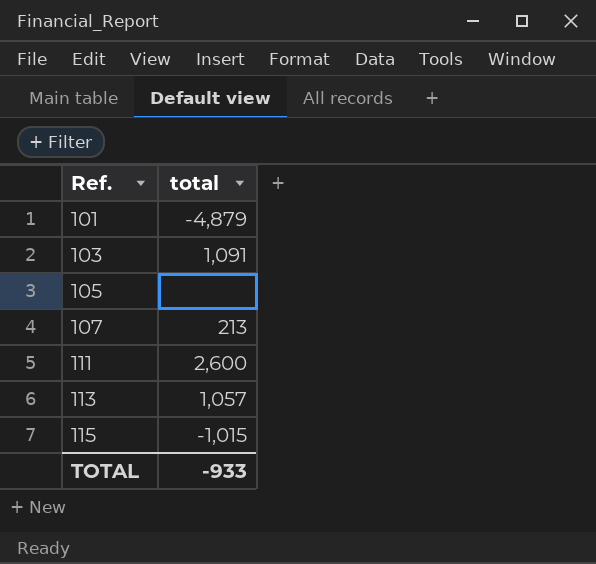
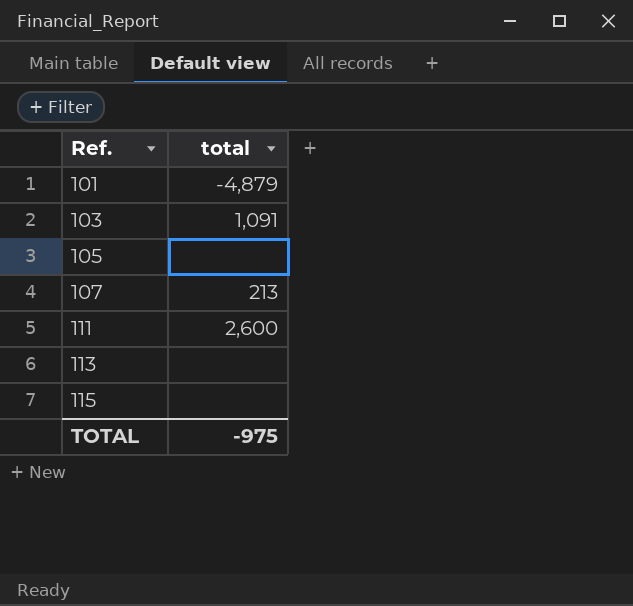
113 | total: 1,057 -> none
115 | total: -1,015 -> none
TOTAL | total: -933 -> -975

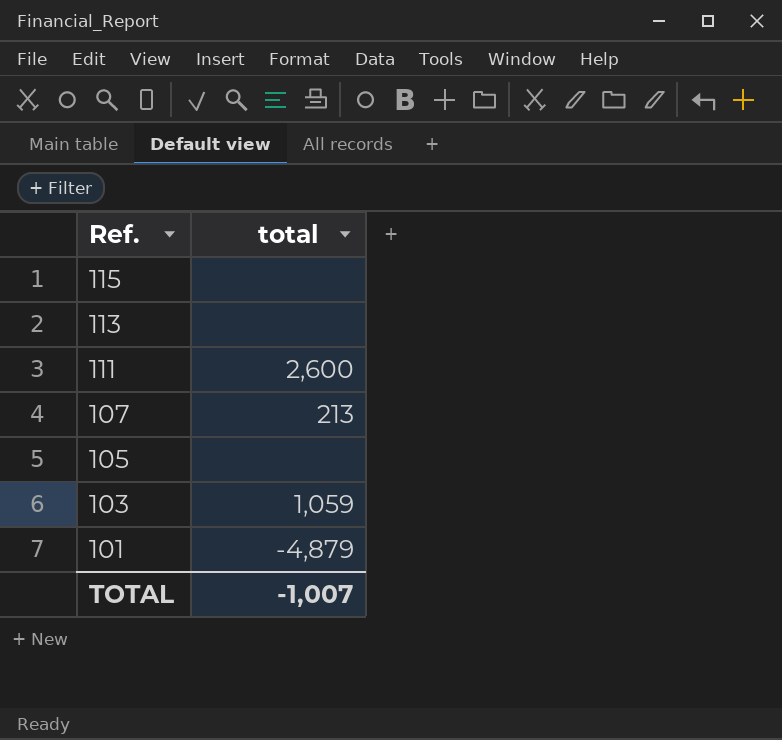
row order: Ref. ascending -> Ref. descending
103 | total: 1,091 -> 1,059
TOTAL | total: -975 -> -1,007

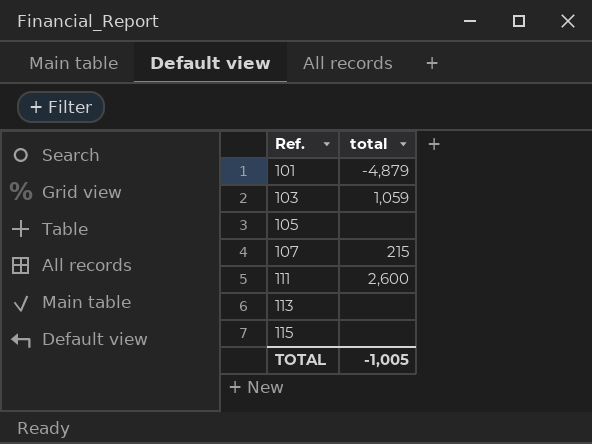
row order: Ref. descending -> Ref. ascending
107 | total: 213 -> 215
TOTAL | total: -1,007 -> -1,005

